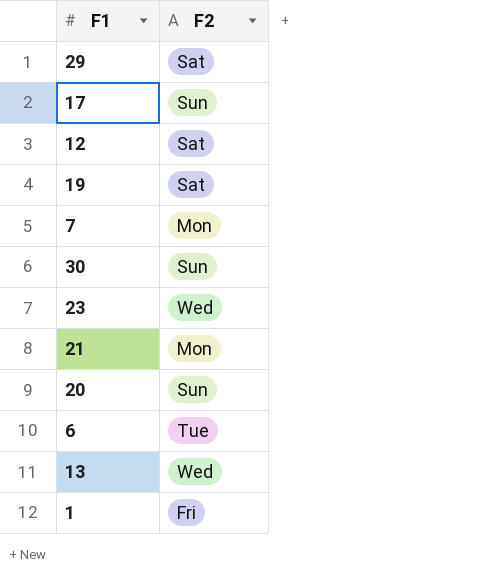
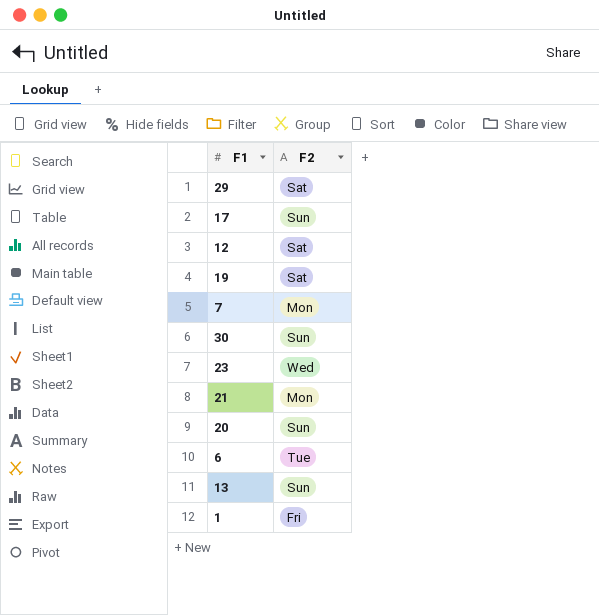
13 | F2: Wed -> Sun

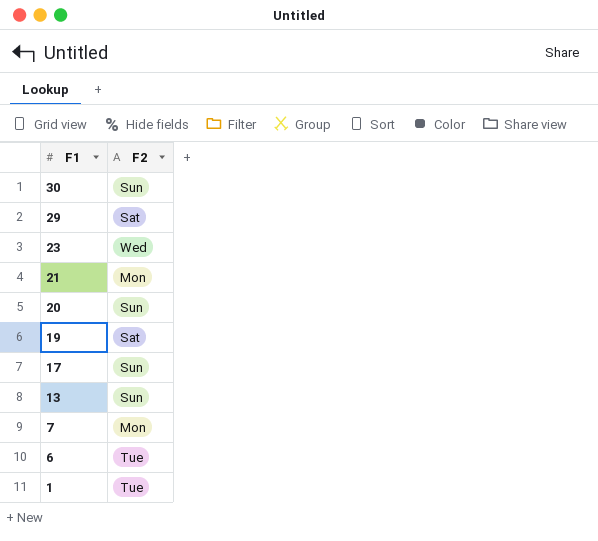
row order: none -> F1 descending
row 12: Sat -> none
1 | F2: Fri -> Tue

